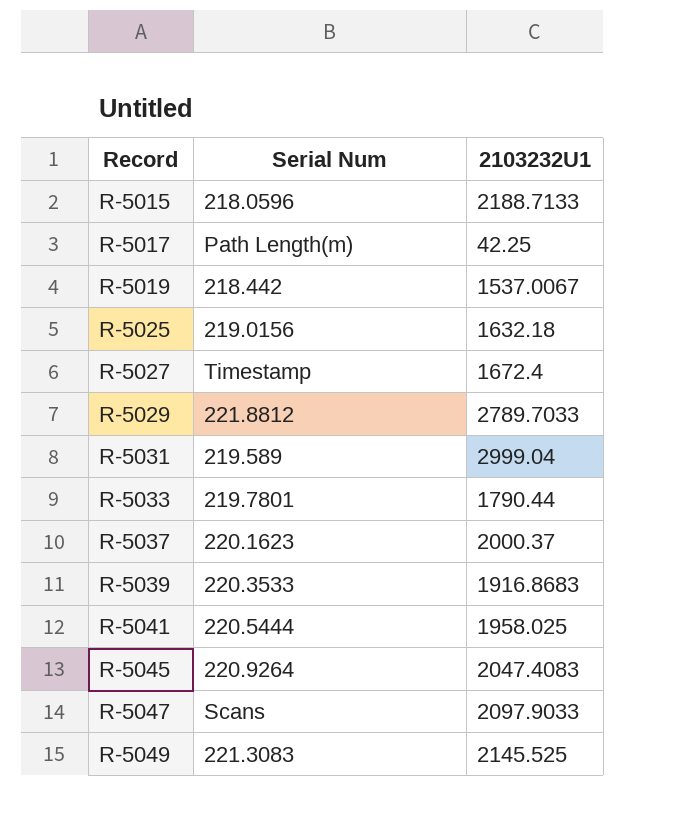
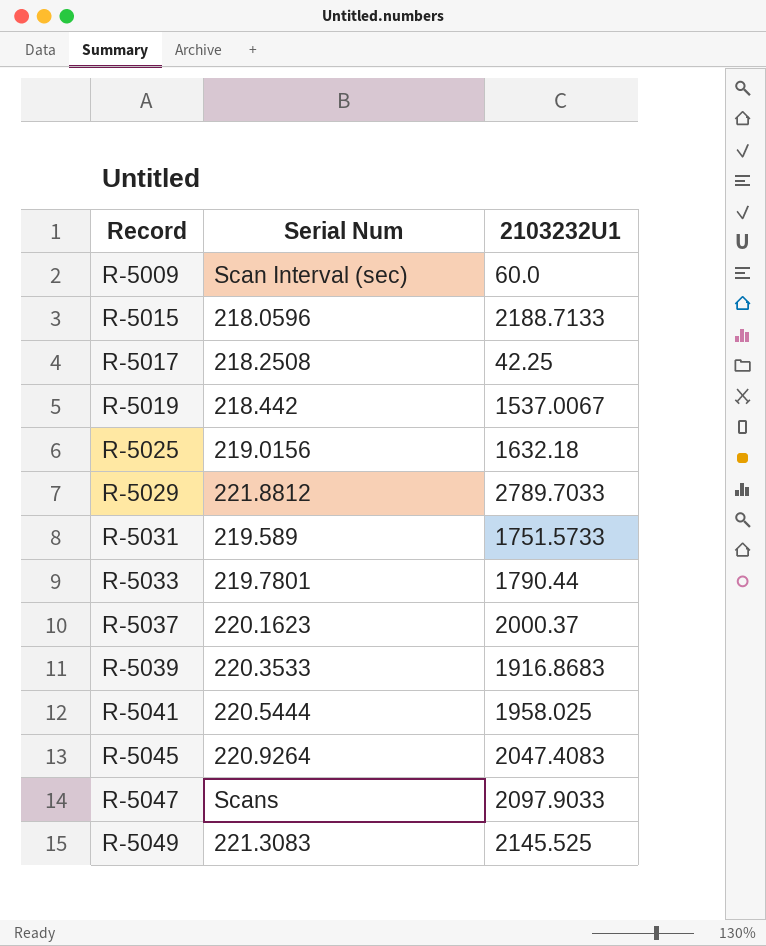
row R-5027: Timestamp | 1672.4 -> none
row R-5009: none -> Scan Interval (sec) | 60.0
R-5017 | Serial Num: Path Length(m) -> 218.2508
R-5031 | 2103232U1: 2999.04 -> 1751.5733

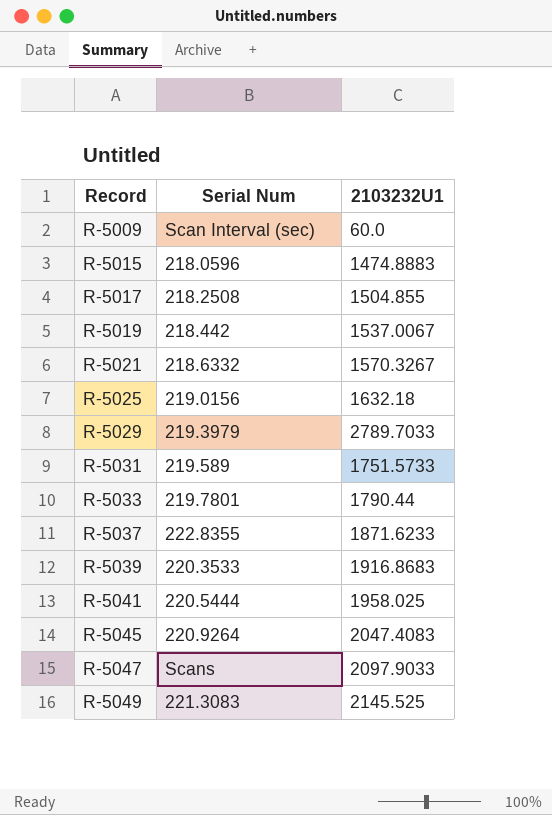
R-5015 | 2103232U1: 2188.7133 -> 1474.8883
R-5017 | 2103232U1: 42.25 -> 1504.855
row R-5021: none -> 218.6332 | 1570.3267
R-5029 | Serial Num: 221.8812 -> 219.3979
R-5037 | Serial Num: 220.1623 -> 222.8355
R-5037 | 2103232U1: 2000.37 -> 1871.6233

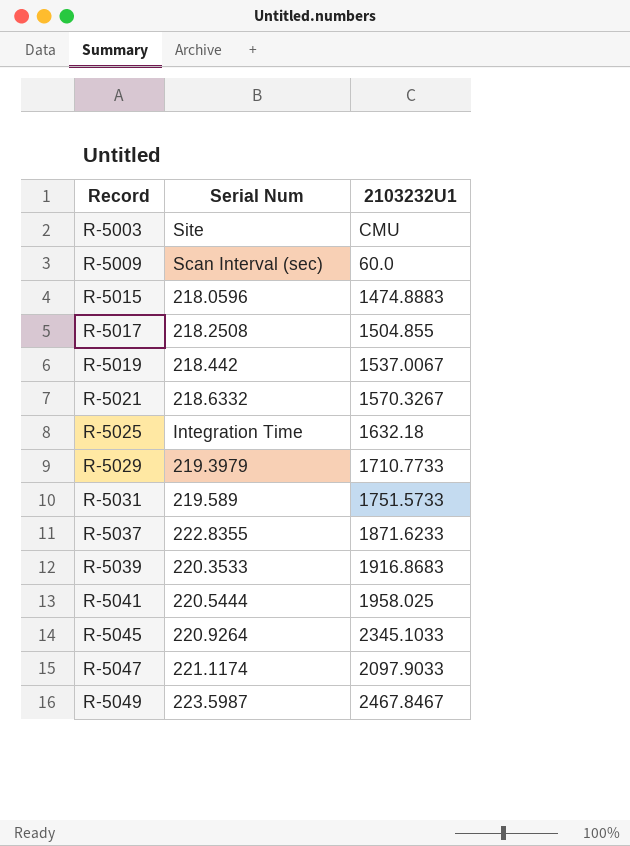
row R-5033: 219.7801 | 1790.44 -> none
row R-5003: none -> Site | CMU
R-5025 | Serial Num: 219.0156 -> Integration Time
R-5029 | 2103232U1: 2789.7033 -> 1710.7733
R-5045 | 2103232U1: 2047.4083 -> 2345.1033
R-5047 | Serial Num: Scans -> 221.1174
R-5049 | Serial Num: 221.3083 -> 223.5987
R-5049 | 2103232U1: 2145.525 -> 2467.8467

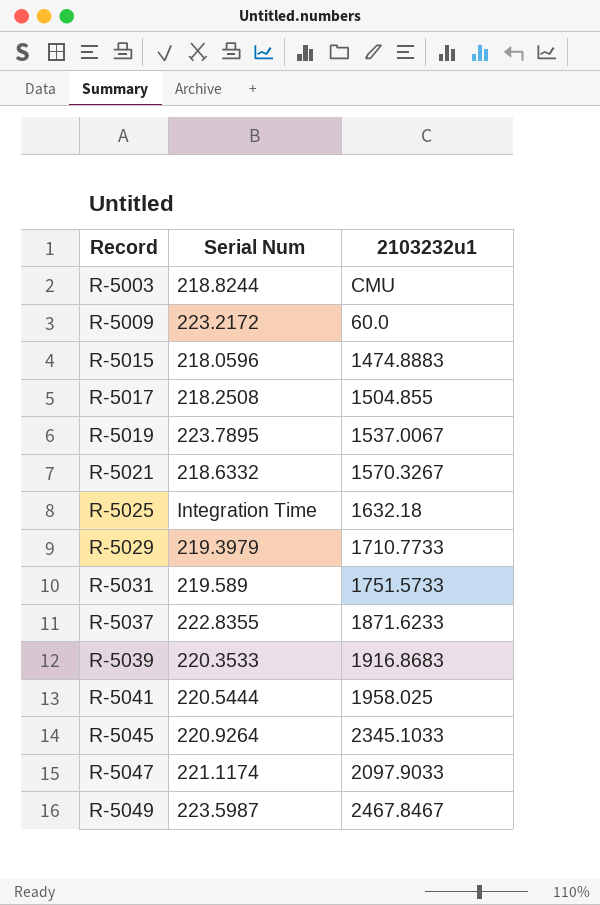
column name: 2103232U1 -> 2103232u1
R-5003 | Serial Num: Site -> 218.8244
R-5009 | Serial Num: Scan Interval (sec) -> 223.2172
R-5019 | Serial Num: 218.442 -> 223.7895

